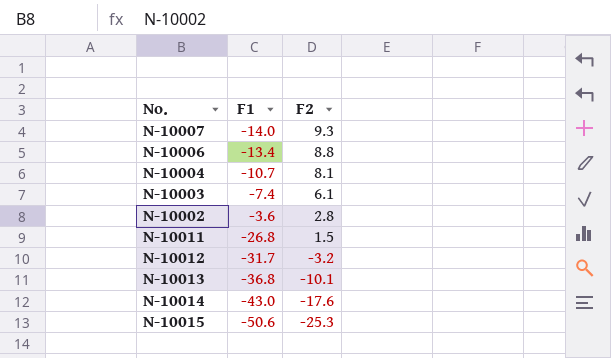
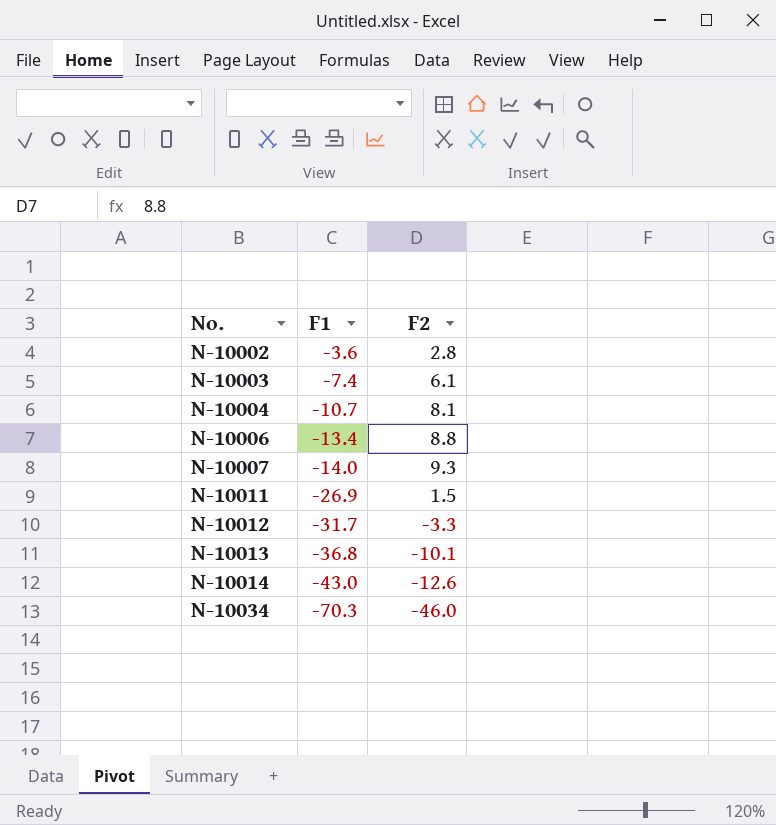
row order: F2 descending -> No. ascending
row N-10015: -50.6 | -25.3 -> none
N-10011 | F1: -26.8 -> -26.9
N-10012 | F2: -3.2 -> -3.3
N-10014 | F2: -17.6 -> -12.6
row N-10034: none -> -70.3 | -46.0

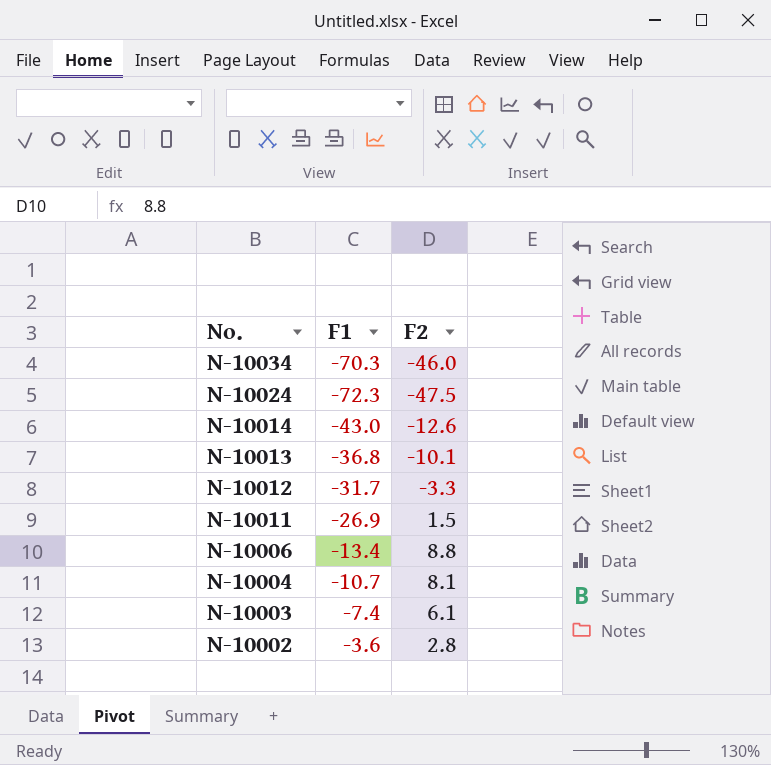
row order: No. ascending -> No. descending
row N-10007: -14.0 | 9.3 -> none
row N-10024: none -> -72.3 | -47.5

